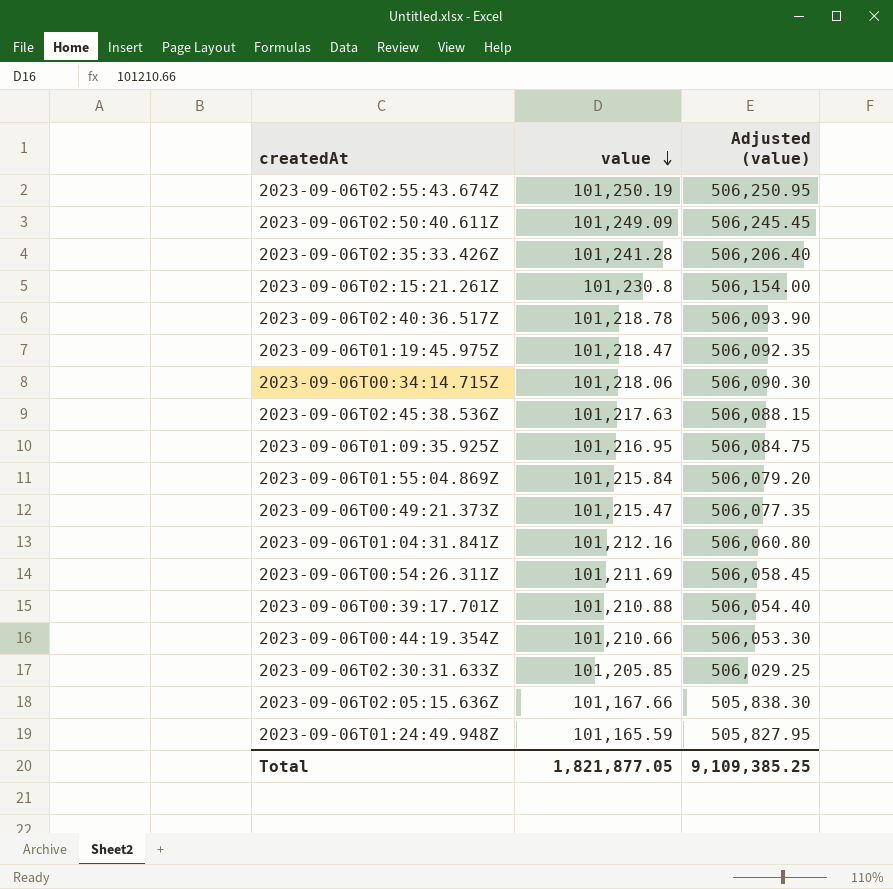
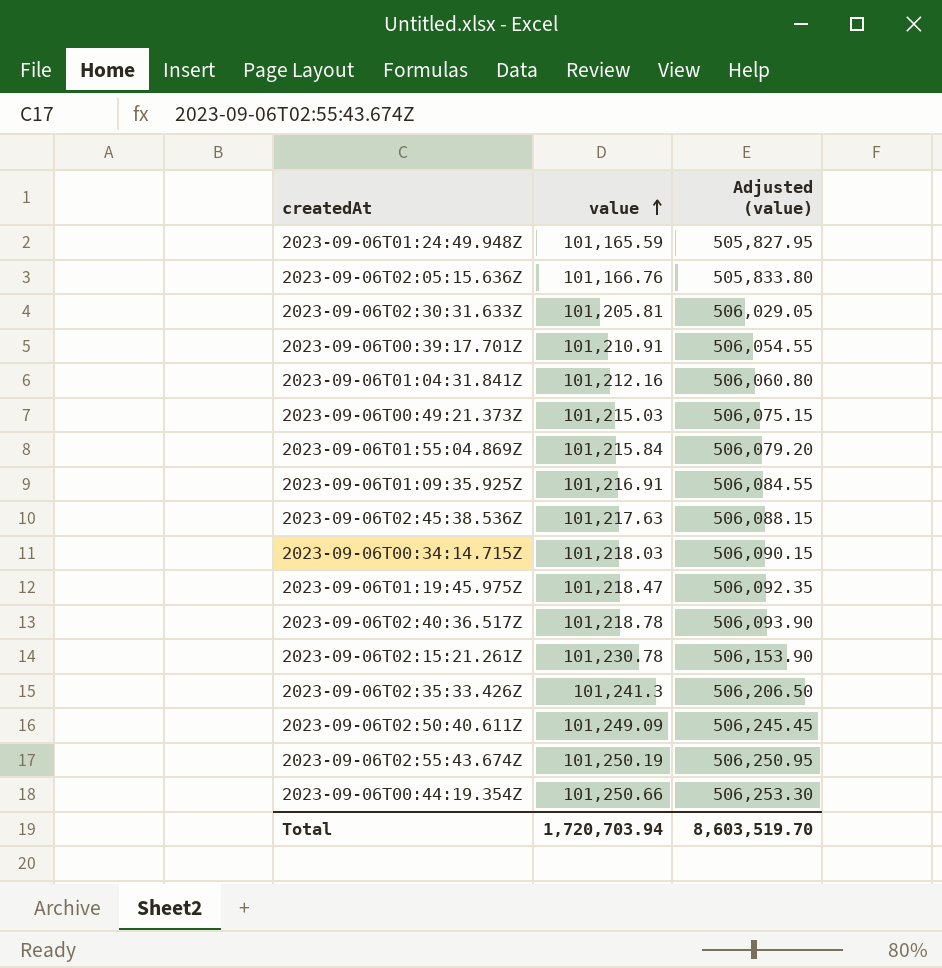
row order: value descending -> value ascending
row 2023-09-06T00:54:26.311Z: 101,211.69 | 506,058.45 -> none
2023-09-06T02:05:15.636Z | value: 101,167.66 -> 101,166.76
2023-09-06T02:05:15.636Z | Adjusted (value): 505,838.30 -> 505,833.80
2023-09-06T02:30:31.633Z | value: 101,205.85 -> 101,205.81
2023-09-06T02:30:31.633Z | Adjusted (value): 506,029.25 -> 506,029.05
2023-09-06T00:39:17.701Z | value: 101,210.88 -> 101,210.91
2023-09-06T00:39:17.701Z | Adjusted (value): 506,054.40 -> 506,054.55
2023-09-06T00:49:21.373Z | value: 101,215.47 -> 101,215.03
2023-09-06T00:49:21.373Z | Adjusted (value): 506,077.35 -> 506,075.15
2023-09-06T01:09:35.925Z | value: 101,216.95 -> 101,216.91
2023-09-06T01:09:35.925Z | Adjusted (value): 506,084.75 -> 506,084.55
2023-09-06T00:34:14.715Z | value: 101,218.06 -> 101,218.03
2023-09-06T00:34:14.715Z | Adjusted (value): 506,090.30 -> 506,090.15
2023-09-06T02:15:21.261Z | value: 101,230.8 -> 101,230.78
2023-09-06T02:15:21.261Z | Adjusted (value): 506,154.00 -> 506,153.90
2023-09-06T02:35:33.426Z | value: 101,241.28 -> 101,241.3
2023-09-06T02:35:33.426Z | Adjusted (value): 506,206.40 -> 506,206.50
2023-09-06T00:44:19.354Z | value: 101,210.66 -> 101,250.66
2023-09-06T00:44:19.354Z | Adjusted (value): 506,053.30 -> 506,253.30
Total | value: 1,821,877.05 -> 1,720,703.94
Total | Adjusted (value): 9,109,385.25 -> 8,603,519.70

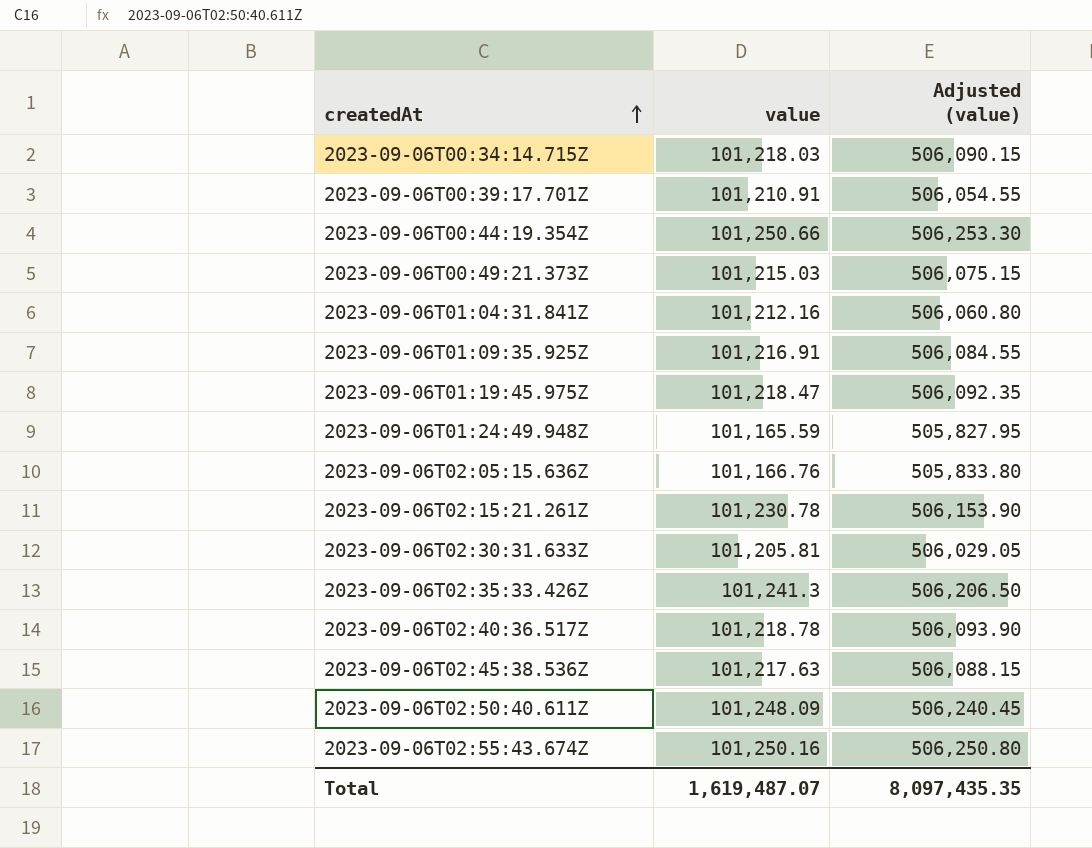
row order: value ascending -> createdAt ascending
row 2023-09-06T01:55:04.869Z: 101,215.84 | 506,079.20 -> none
2023-09-06T02:50:40.611Z | value: 101,249.09 -> 101,248.09
2023-09-06T02:50:40.611Z | Adjusted (value): 506,245.45 -> 506,240.45
2023-09-06T02:55:43.674Z | value: 101,250.19 -> 101,250.16
2023-09-06T02:55:43.674Z | Adjusted (value): 506,250.95 -> 506,250.80
Total | value: 1,720,703.94 -> 1,619,487.07
Total | Adjusted (value): 8,603,519.70 -> 8,097,435.35

